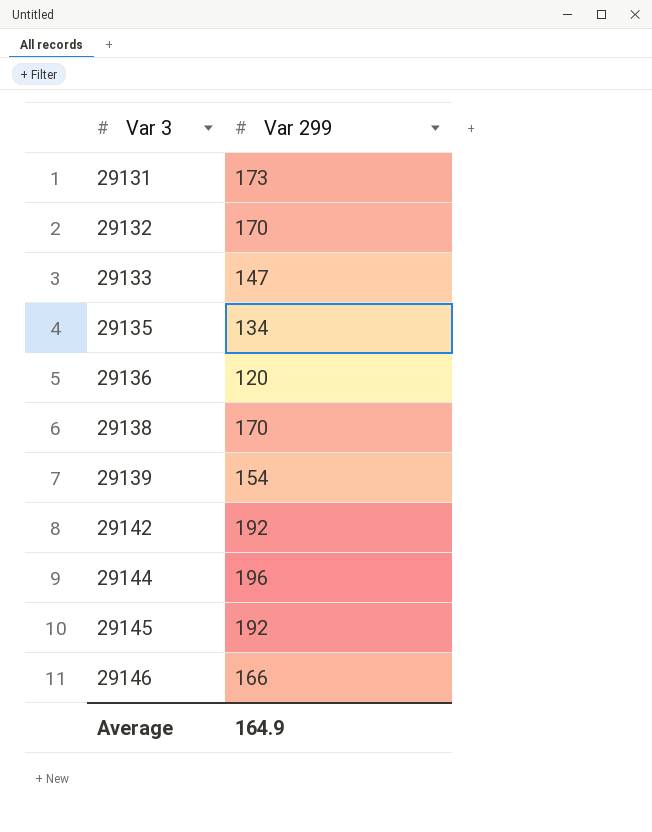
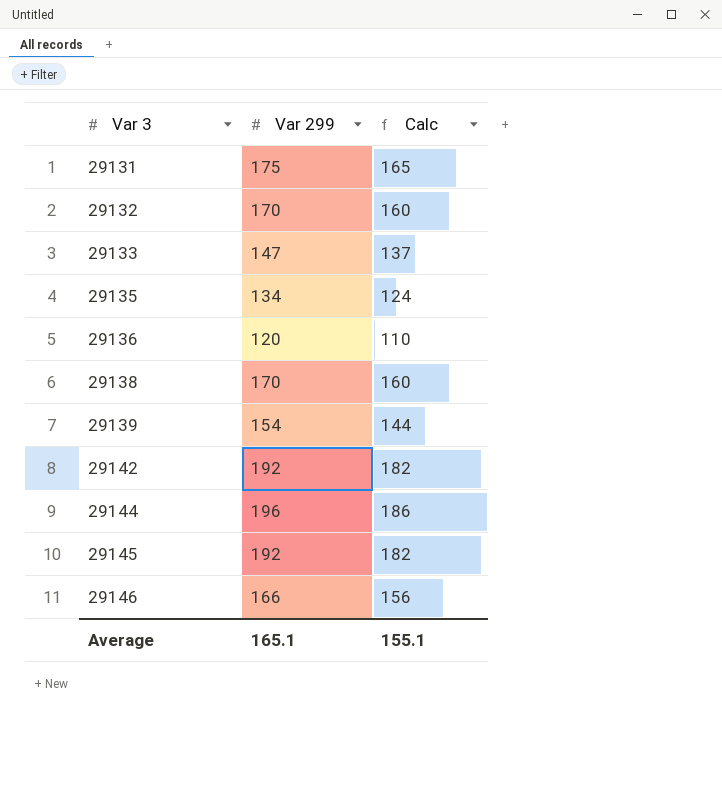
column Calc | formula: none -> [Var 299] - 10
29131 | Var 299: 173 -> 175
Average | Var 299: 164.9 -> 165.1

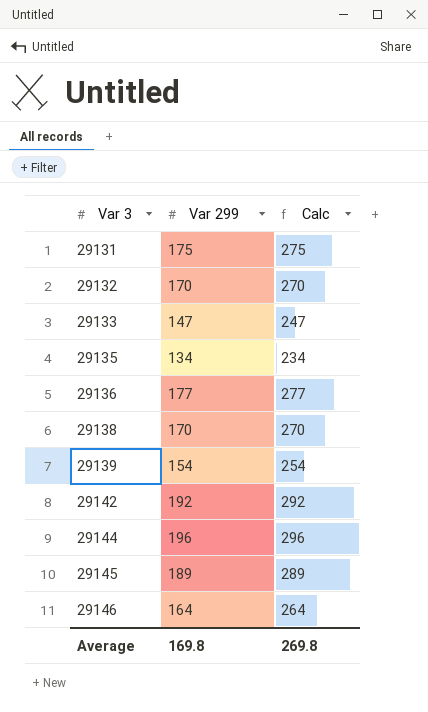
column Calc | formula: [Var 299] - 10 -> [Var 299] + 100
29136 | Var 299: 120 -> 177
29145 | Var 299: 192 -> 189
29146 | Var 299: 166 -> 164
Average | Var 299: 165.1 -> 169.8
Average | Calc: 155.1 -> 269.8

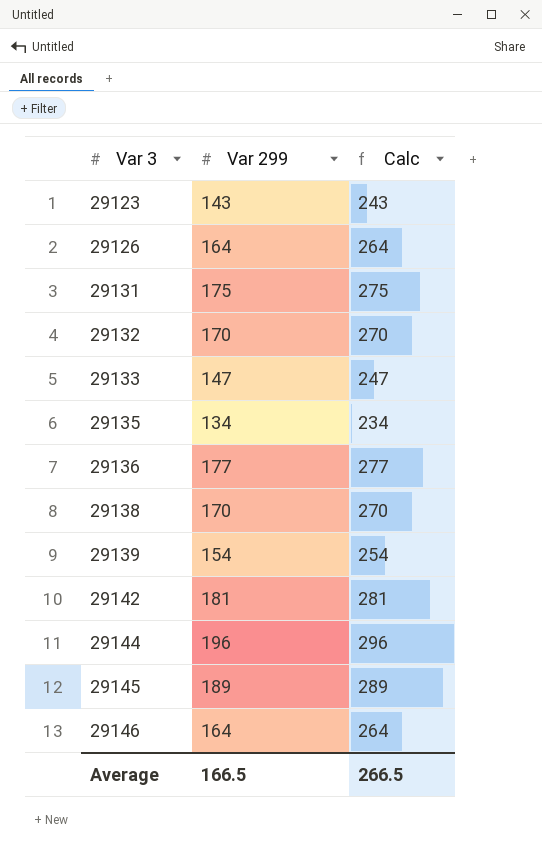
row 29123: none -> 143 | 243
row 29126: none -> 164 | 264
29142 | Var 299: 192 -> 181
29142 | Calc: 292 -> 281
Average | Var 299: 169.8 -> 166.5
Average | Calc: 269.8 -> 266.5

